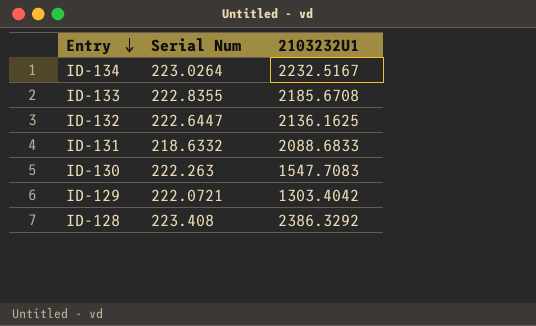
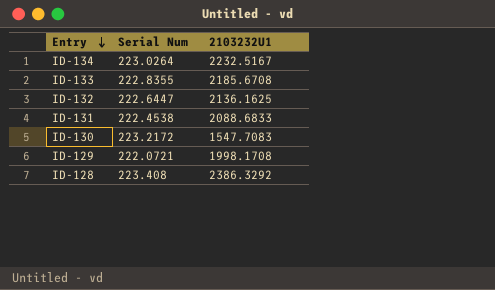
ID-131 | Serial Num: 218.6332 -> 222.4538
ID-130 | Serial Num: 222.263 -> 223.2172
ID-129 | 2103232U1: 1303.4042 -> 1998.1708

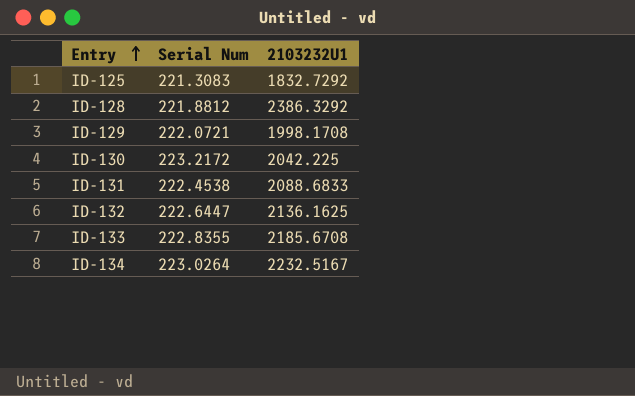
row order: Entry descending -> Entry ascending
row ID-125: none -> 221.3083 | 1832.7292
ID-128 | Serial Num: 223.408 -> 221.8812
ID-130 | 2103232U1: 1547.7083 -> 2042.225

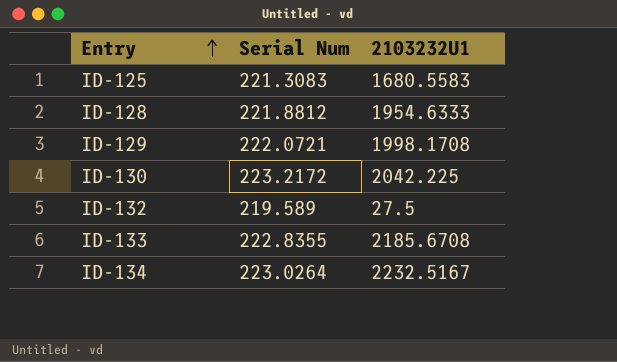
row ID-131: 222.4538 | 2088.6833 -> none
ID-125 | 2103232U1: 1832.7292 -> 1680.5583
ID-128 | 2103232U1: 2386.3292 -> 1954.6333
ID-132 | Serial Num: 222.6447 -> 219.589
ID-132 | 2103232U1: 2136.1625 -> 27.5

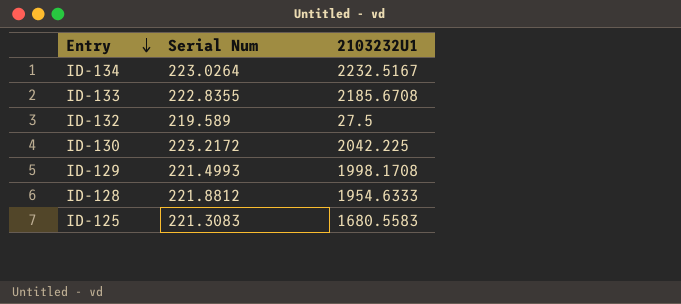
row order: Entry ascending -> Entry descending
ID-129 | Serial Num: 222.0721 -> 221.4993

